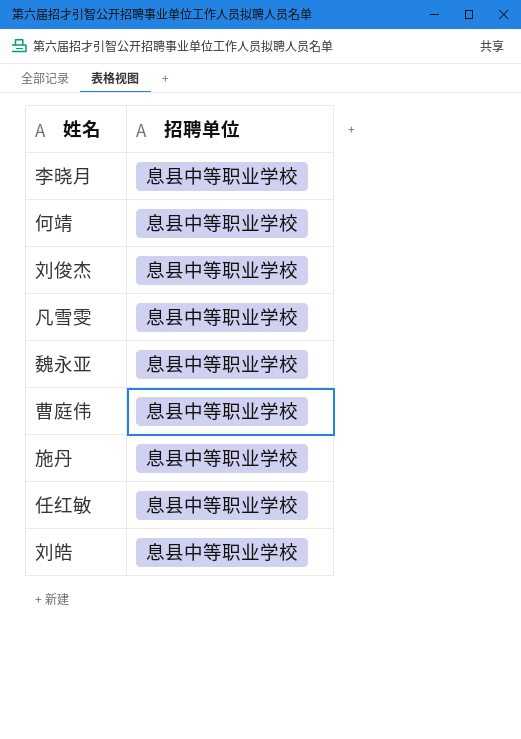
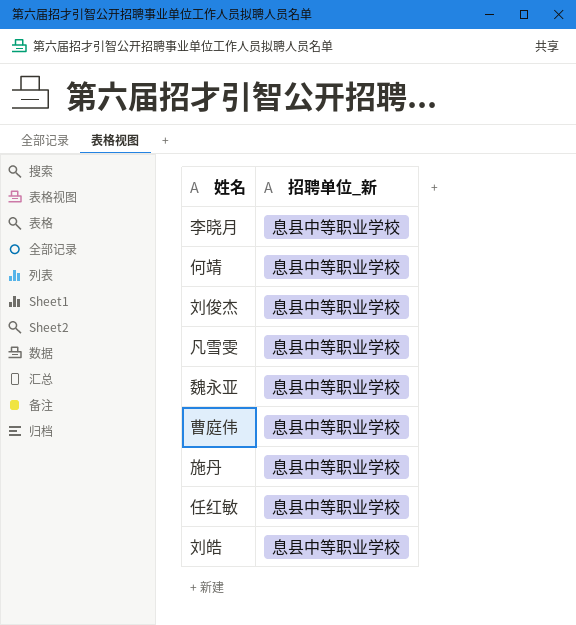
column name: 招聘单位 -> 招聘单位_新

